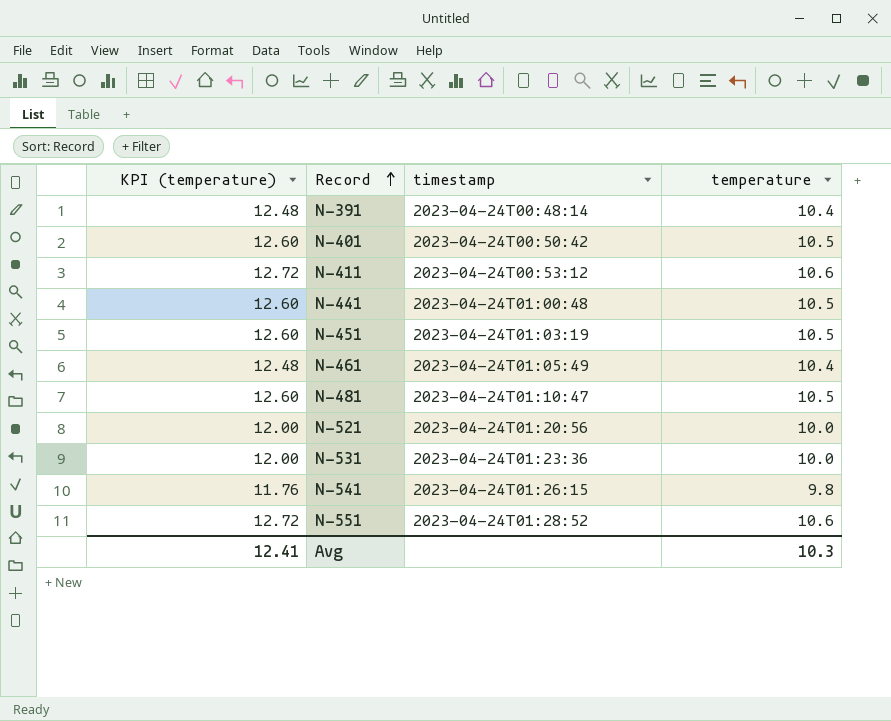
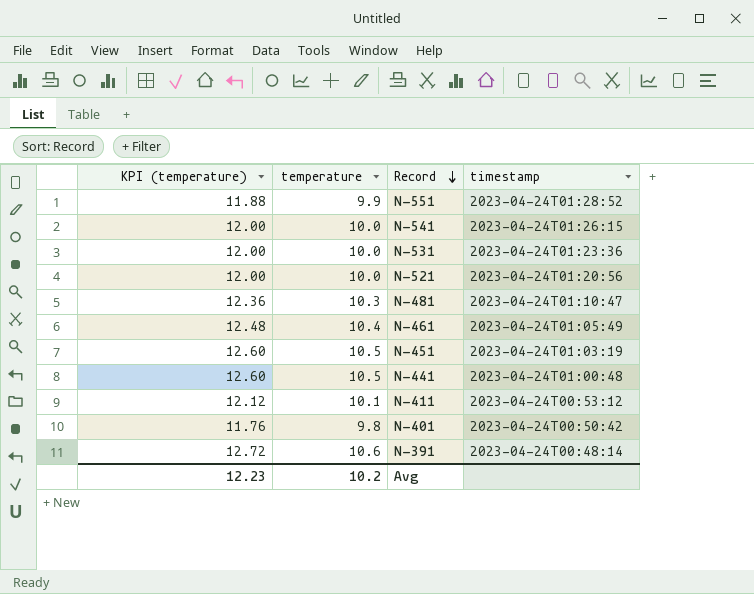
row order: Record ascending -> Record descending
column temperature | position: 4 -> 2
N-551 | KPI (temperature): 12.72 -> 11.88
N-551 | temperature: 10.6 -> 9.9
N-541 | KPI (temperature): 11.76 -> 12.00
N-541 | temperature: 9.8 -> 10.0
N-481 | KPI (temperature): 12.60 -> 12.36
N-481 | temperature: 10.5 -> 10.3
N-411 | KPI (temperature): 12.72 -> 12.12
N-411 | temperature: 10.6 -> 10.1
N-401 | KPI (temperature): 12.60 -> 11.76
N-401 | temperature: 10.5 -> 9.8
N-391 | KPI (temperature): 12.48 -> 12.72
N-391 | temperature: 10.4 -> 10.6
Avg | KPI (temperature): 12.41 -> 12.23
Avg | temperature: 10.3 -> 10.2

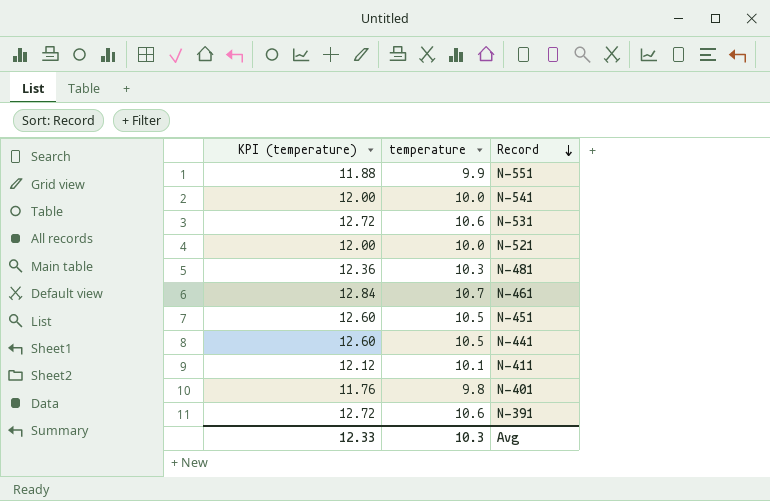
column timestamp | position: 4 -> none
N-531 | KPI (temperature): 12.00 -> 12.72
N-531 | temperature: 10.0 -> 10.6
N-461 | KPI (temperature): 12.48 -> 12.84
N-461 | temperature: 10.4 -> 10.7
Avg | KPI (temperature): 12.23 -> 12.33
Avg | temperature: 10.2 -> 10.3

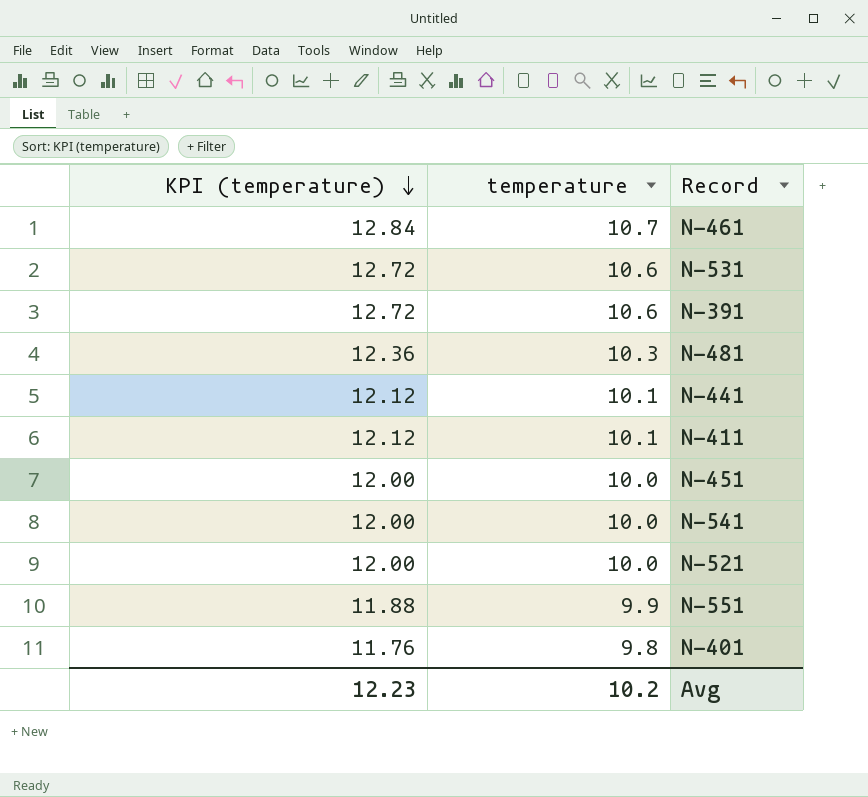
row order: Record descending -> KPI (temperature) descending
N-441 | KPI (temperature): 12.60 -> 12.12
N-441 | temperature: 10.5 -> 10.1
N-451 | KPI (temperature): 12.60 -> 12.00
N-451 | temperature: 10.5 -> 10.0
Avg | KPI (temperature): 12.33 -> 12.23
Avg | temperature: 10.3 -> 10.2

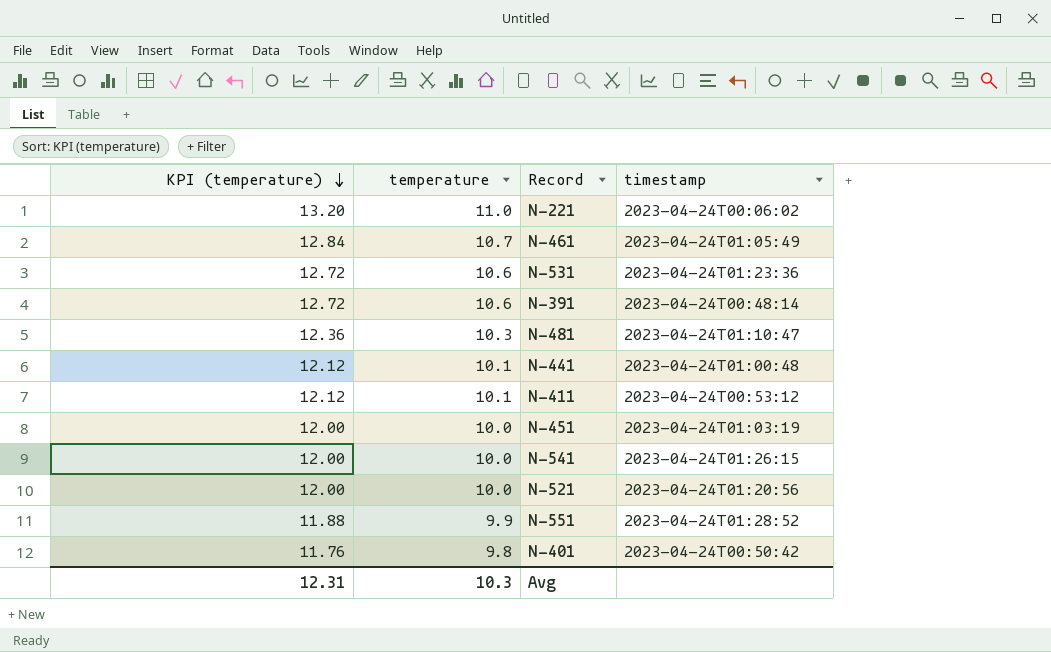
column timestamp | position: none -> 4
row N-221: none -> 13.20 | 11.0 | 2023-04-24T00:06:02
Avg | KPI (temperature): 12.23 -> 12.31
Avg | temperature: 10.2 -> 10.3

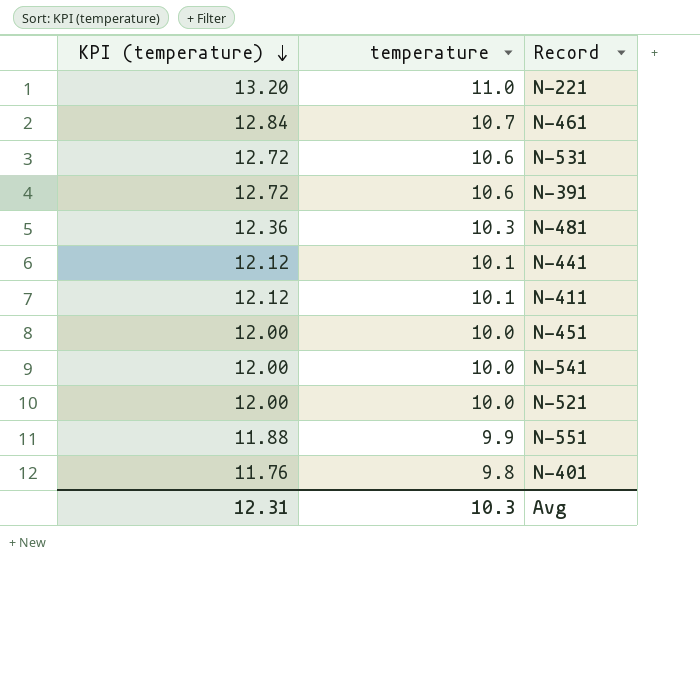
column timestamp | position: 4 -> none

